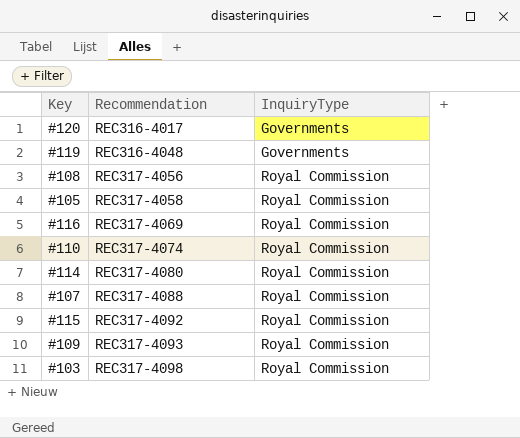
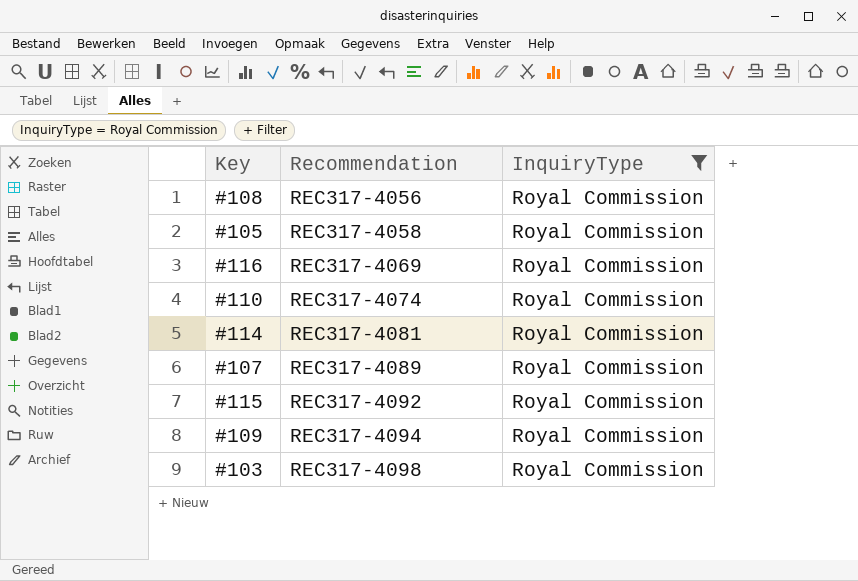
filter: none -> InquiryType = Royal Commission
#114 | Recommendation: REC317-4080 -> REC317-4081
#107 | Recommendation: REC317-4088 -> REC317-4089
#109 | Recommendation: REC317-4093 -> REC317-4094

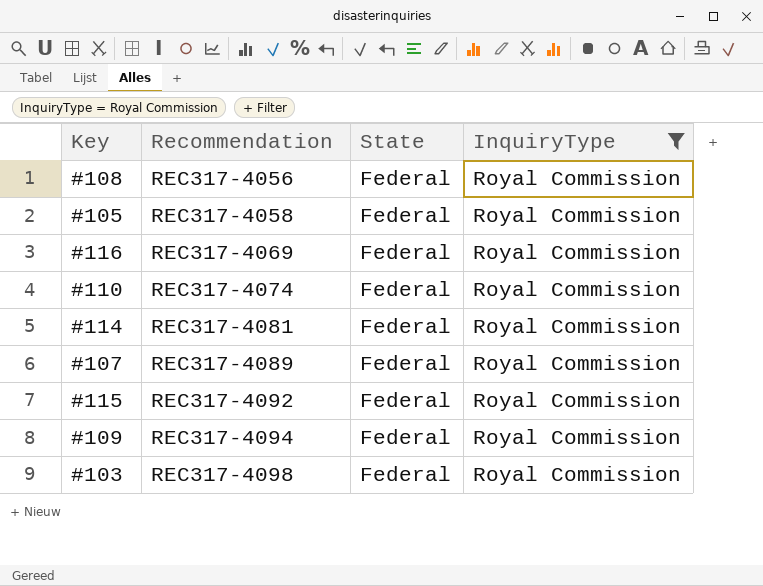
column State | position: none -> 3

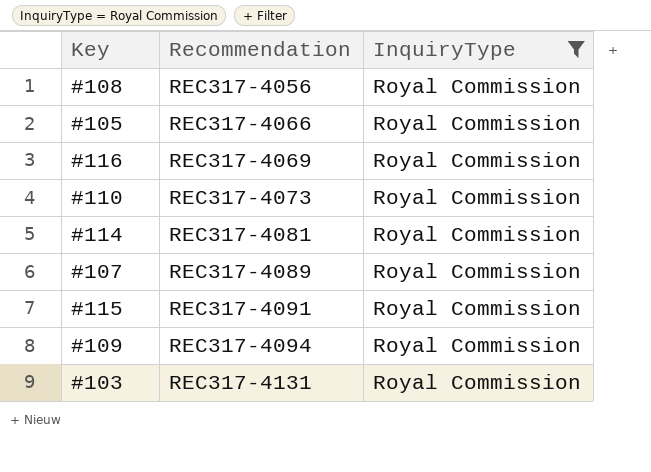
column State | position: 3 -> none
#105 | Recommendation: REC317-4058 -> REC317-4066
#110 | Recommendation: REC317-4074 -> REC317-4073
#115 | Recommendation: REC317-4092 -> REC317-4091
#103 | Recommendation: REC317-4098 -> REC317-4131

